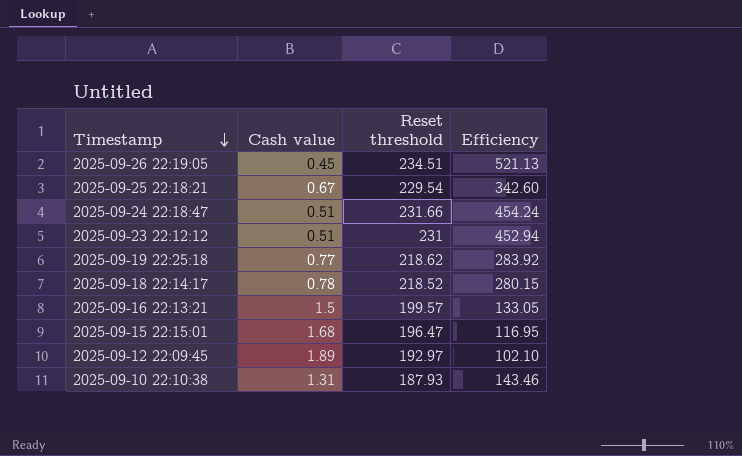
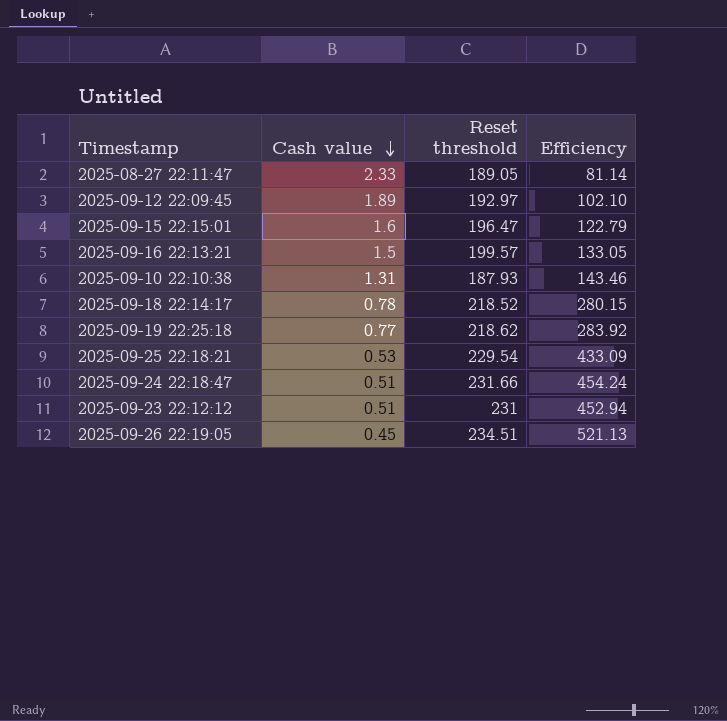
row order: Timestamp descending -> Cash value descending
row 2025-08-27 22:11:47: none -> 2.33 | 189.05 | 81.14
2025-09-15 22:15:01 | Cash value: 1.68 -> 1.6
2025-09-15 22:15:01 | Efficiency: 116.95 -> 122.79
2025-09-25 22:18:21 | Cash value: 0.67 -> 0.53
2025-09-25 22:18:21 | Efficiency: 342.60 -> 433.09

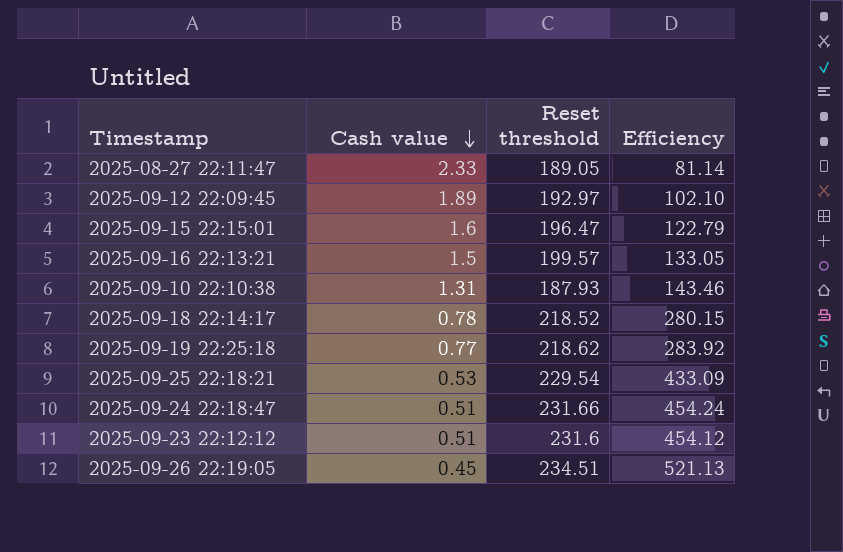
2025-09-23 22:12:12 | Reset threshold: 231 -> 231.6
2025-09-23 22:12:12 | Efficiency: 452.94 -> 454.12

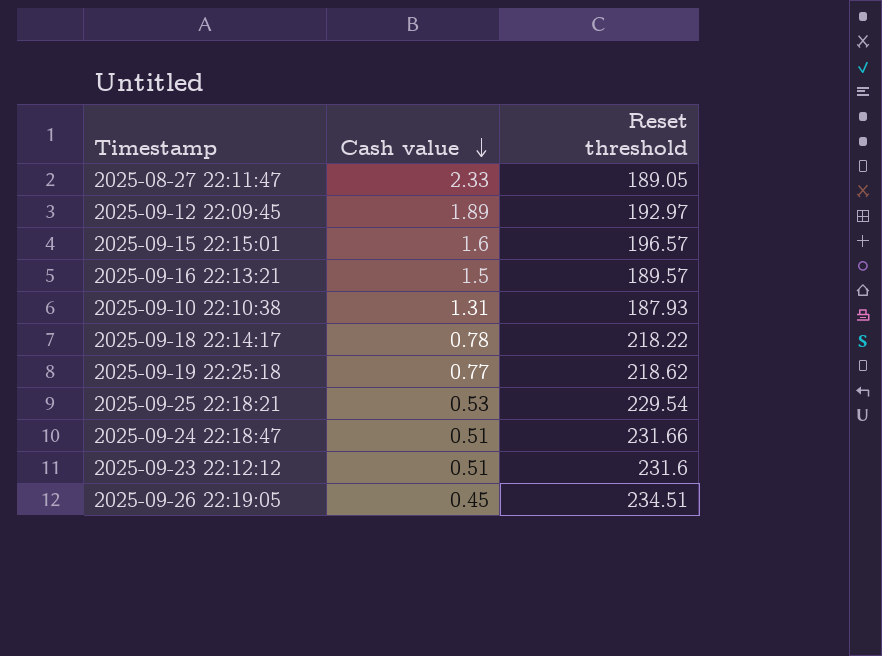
column Efficiency | formula: [Reset threshold] / [Cash value] -> none
2025-09-15 22:15:01 | Reset threshold: 196.47 -> 196.57
2025-09-16 22:13:21 | Reset threshold: 199.57 -> 189.57
2025-09-18 22:14:17 | Reset threshold: 218.52 -> 218.22

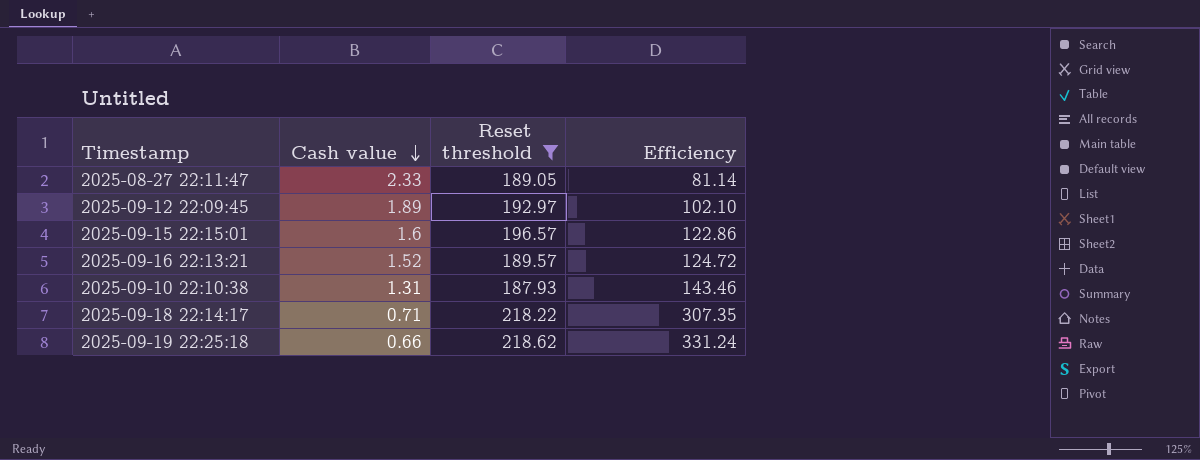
filter: none -> Reset threshold <= 218.62
column Efficiency | formula: none -> [Reset threshold] / [Cash value]
2025-09-16 22:13:21 | Cash value: 1.5 -> 1.52
2025-09-18 22:14:17 | Cash value: 0.78 -> 0.71
2025-09-19 22:25:18 | Cash value: 0.77 -> 0.66

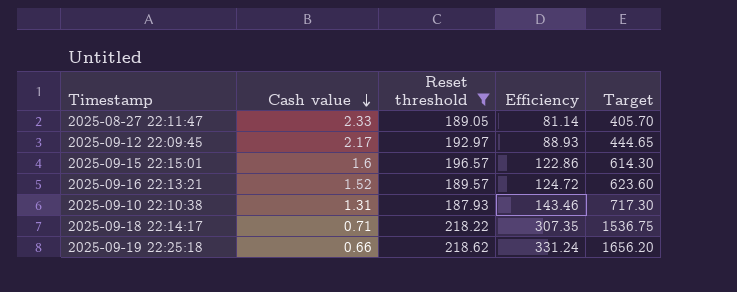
column Target | formula: none -> [Efficiency] * 5
2025-09-12 22:09:45 | Cash value: 1.89 -> 2.17
2025-09-12 22:09:45 | Efficiency: 102.10 -> 88.93

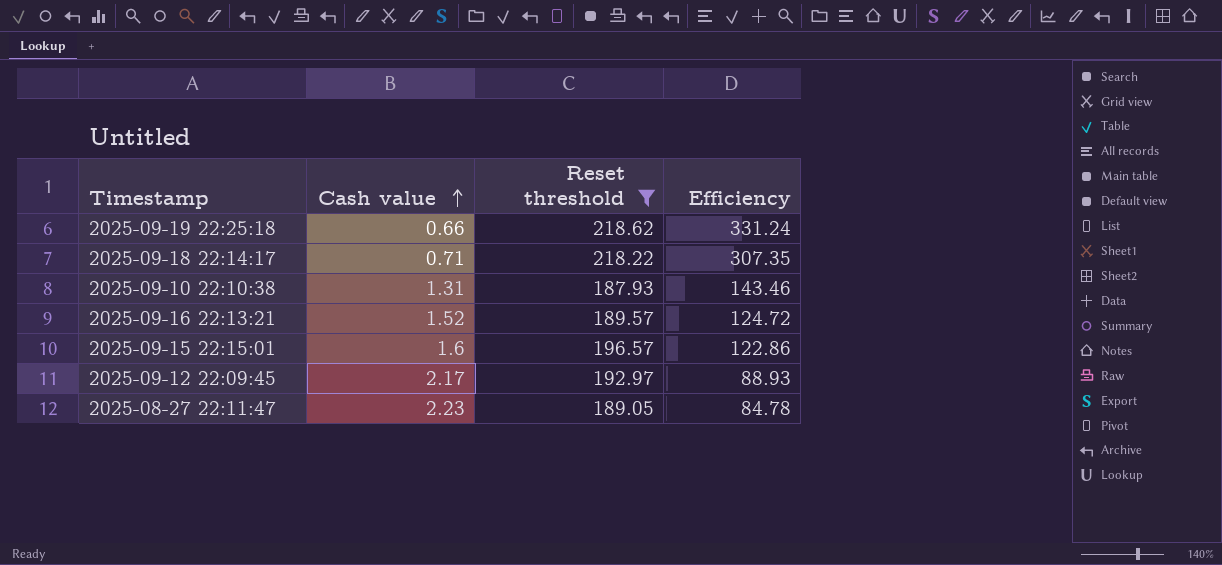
row order: Cash value descending -> Cash value ascending
column Target | formula: [Efficiency] * 5 -> none
2025-08-27 22:11:47 | Cash value: 2.33 -> 2.23
2025-08-27 22:11:47 | Efficiency: 81.14 -> 84.78

